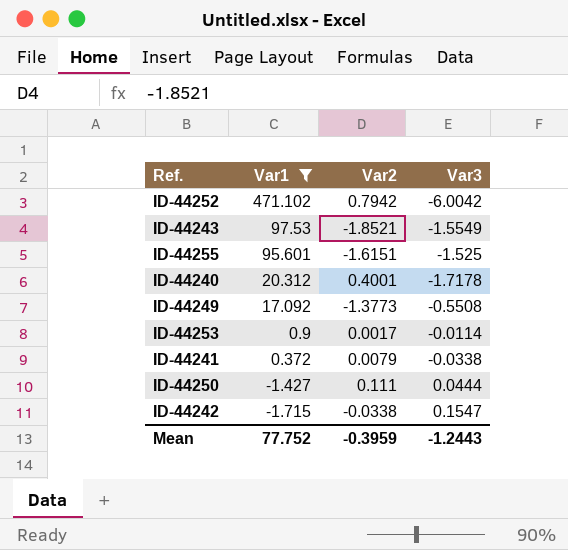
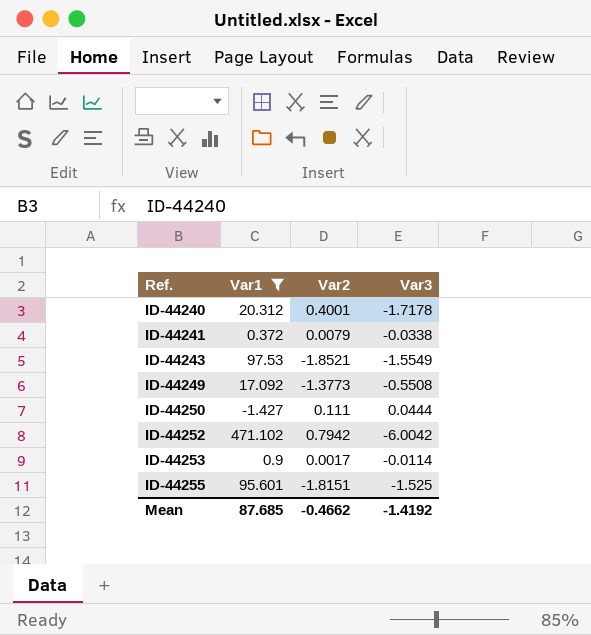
row order: Var1 descending -> Ref. ascending
row ID-44242: -1.715 | -0.0338 | 0.1547 -> none
ID-44255 | Var2: -1.6151 -> -1.8151
Mean | Var1: 77.752 -> 87.685
Mean | Var2: -0.3959 -> -0.4662
Mean | Var3: -1.2443 -> -1.4192

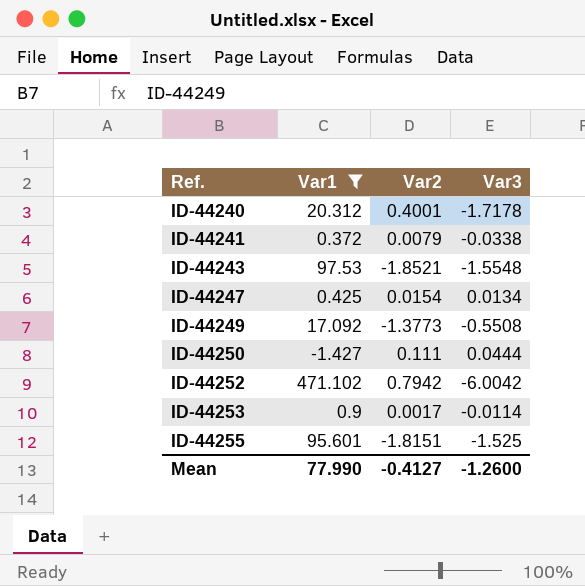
ID-44243 | Var3: -1.5549 -> -1.5548
row ID-44247: none -> 0.425 | 0.0154 | 0.0134
Mean | Var1: 87.685 -> 77.990
Mean | Var2: -0.4662 -> -0.4127
Mean | Var3: -1.4192 -> -1.2600

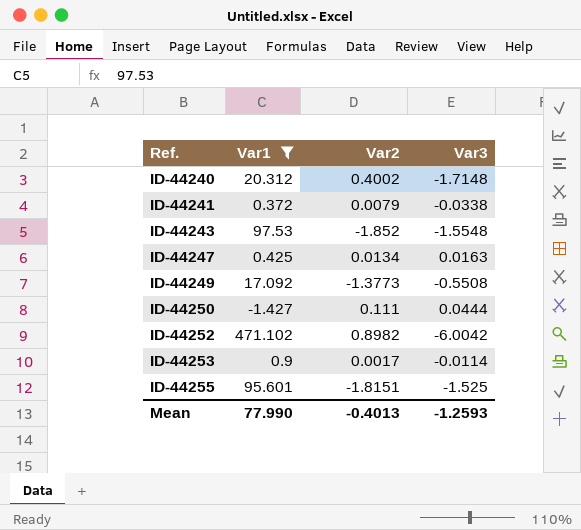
ID-44240 | Var2: 0.4001 -> 0.4002
ID-44240 | Var3: -1.7178 -> -1.7148
ID-44243 | Var2: -1.8521 -> -1.852
ID-44247 | Var2: 0.0154 -> 0.0134
ID-44247 | Var3: 0.0134 -> 0.0163
ID-44252 | Var2: 0.7942 -> 0.8982
Mean | Var2: -0.4127 -> -0.4013
Mean | Var3: -1.2600 -> -1.2593

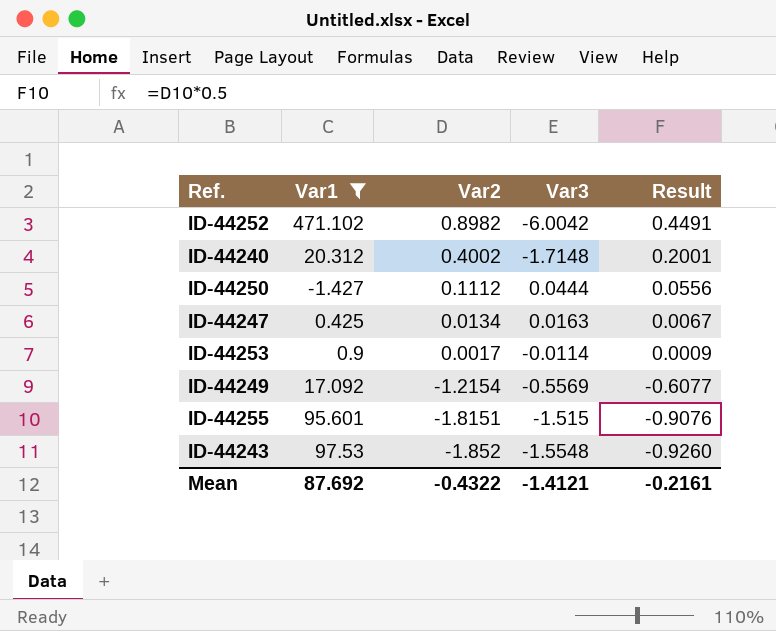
row order: Ref. ascending -> Var2 descending
column Result | formula: none -> [Var2] * 0.5
row ID-44241: 0.372 | 0.0079 | -0.0338 -> none
ID-44250 | Var2: 0.111 -> 0.1112
ID-44249 | Var2: -1.3773 -> -1.2154
ID-44249 | Var3: -0.5508 -> -0.5569
ID-44255 | Var3: -1.525 -> -1.515
Mean | Var1: 77.990 -> 87.692
Mean | Var2: -0.4013 -> -0.4322
Mean | Var3: -1.2593 -> -1.4121

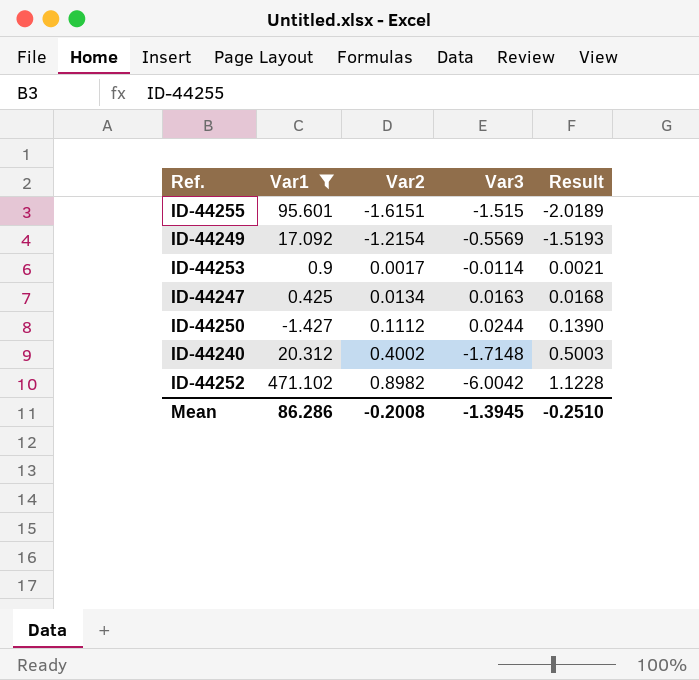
row order: Var2 descending -> Var2 ascending
column Result | formula: [Var2] * 0.5 -> [Var2] * 1.25
row ID-44243: 97.53 | -1.852 | -1.5548 | -0.9260 -> none
ID-44255 | Var2: -1.8151 -> -1.6151
ID-44250 | Var3: 0.0444 -> 0.0244
Mean | Var1: 87.692 -> 86.286
Mean | Var2: -0.4322 -> -0.2008
Mean | Var3: -1.4121 -> -1.3945
Mean | Result: -0.2161 -> -0.2510

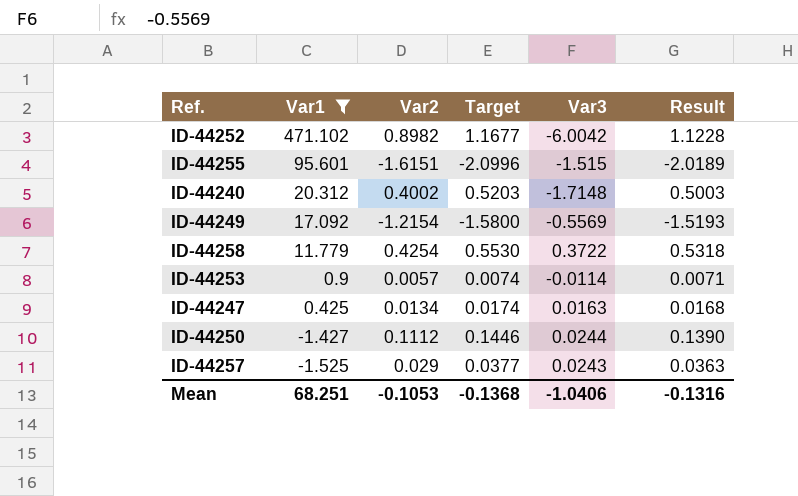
row order: Var2 ascending -> Var1 descending
column Target | formula: none -> [Var2] * 1.3
row ID-44258: none -> 11.779 | 0.4254 | 0.5530 | 0.3722 | 0.5318
ID-44253 | Var2: 0.0017 -> 0.0057
ID-44253 | Result: 0.0021 -> 0.0071
row ID-44257: none -> -1.525 | 0.029 | 0.0377 | 0.0243 | 0.0363
Mean | Var1: 86.286 -> 68.251
Mean | Var2: -0.2008 -> -0.1053
Mean | Var3: -1.3945 -> -1.0406
Mean | Result: -0.2510 -> -0.1316

